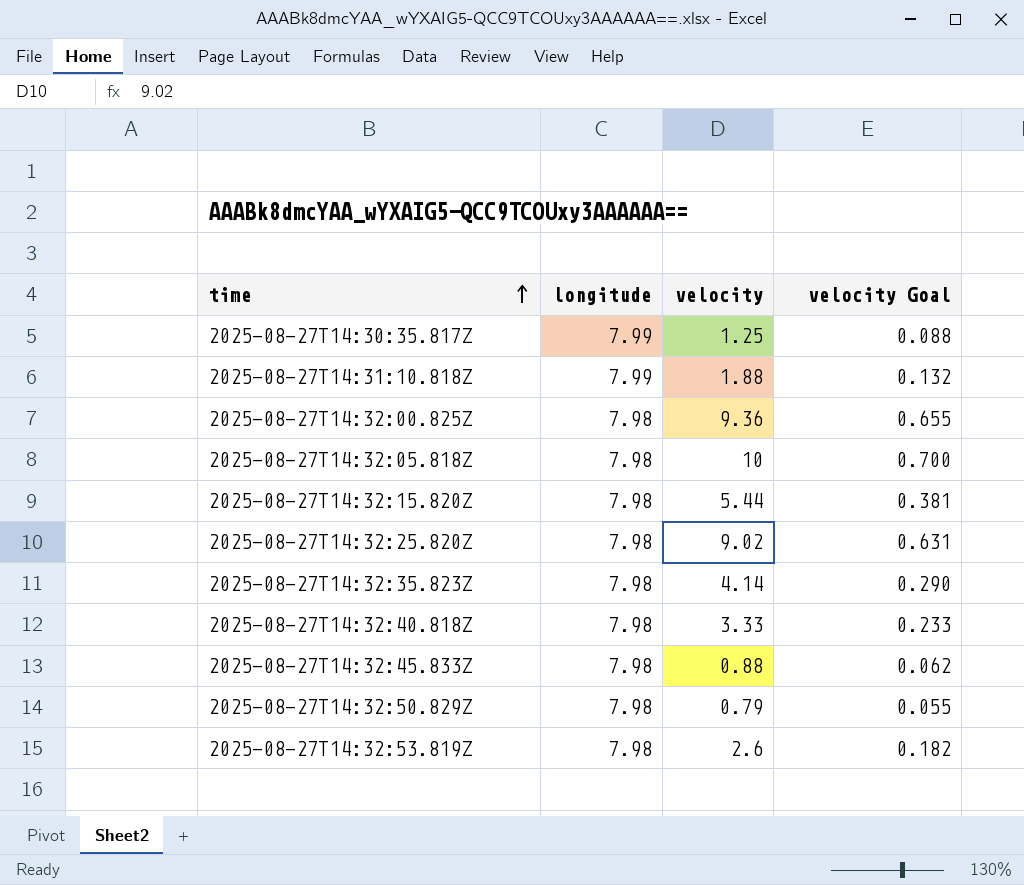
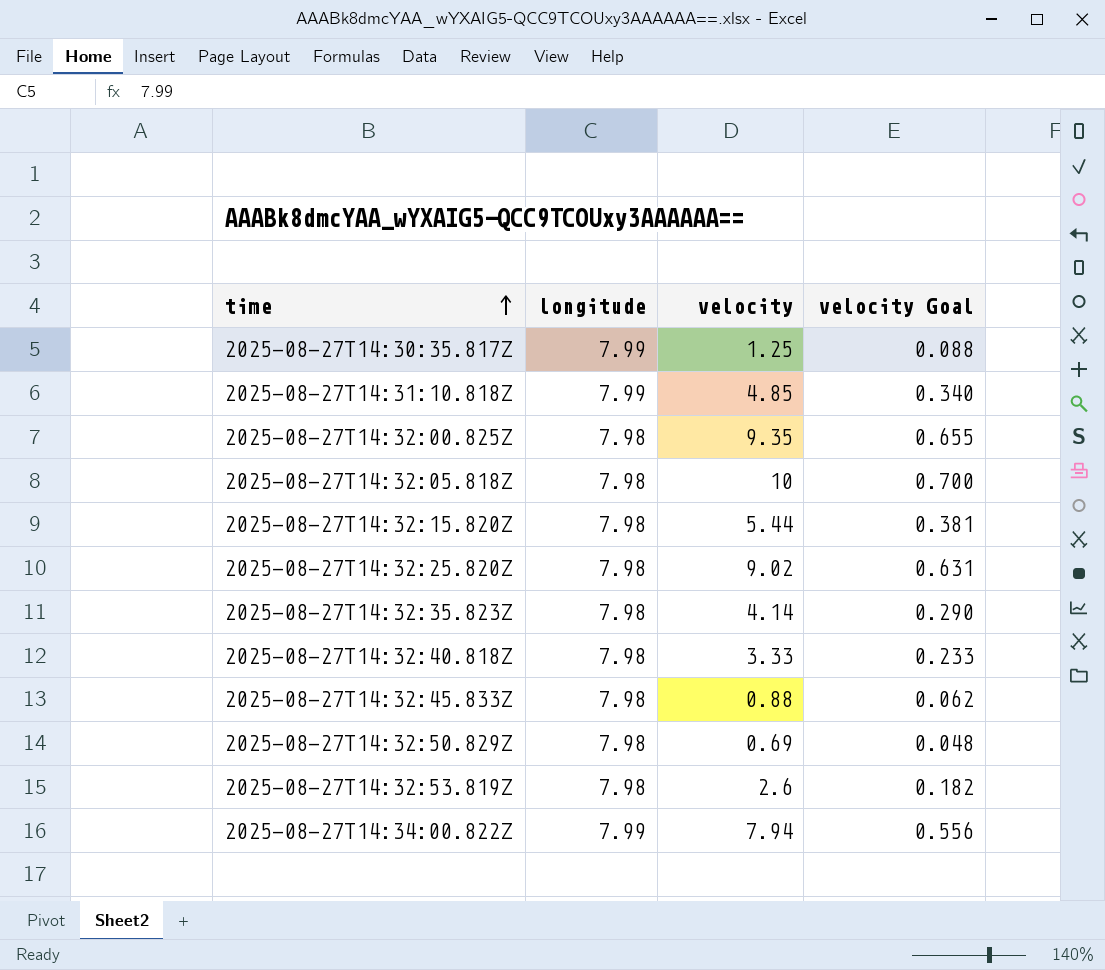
2025-08-27T14:31:10.818Z | velocity: 1.88 -> 4.85
2025-08-27T14:31:10.818Z | velocity Goal: 0.132 -> 0.340
2025-08-27T14:32:00.825Z | velocity: 9.36 -> 9.35
2025-08-27T14:32:50.829Z | velocity: 0.79 -> 0.69
2025-08-27T14:32:50.829Z | velocity Goal: 0.055 -> 0.048
row 2025-08-27T14:34:00.822Z: none -> 7.99 | 7.94 | 0.556

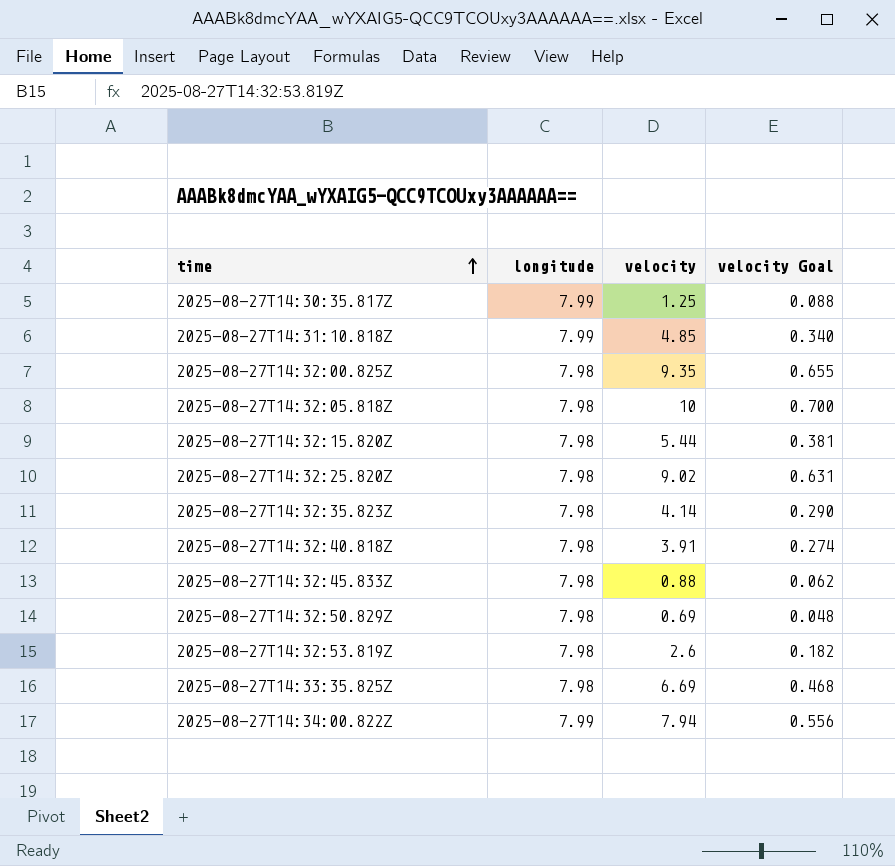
2025-08-27T14:32:40.818Z | velocity: 3.33 -> 3.91
2025-08-27T14:32:40.818Z | velocity Goal: 0.233 -> 0.274
row 2025-08-27T14:33:35.825Z: none -> 7.98 | 6.69 | 0.468

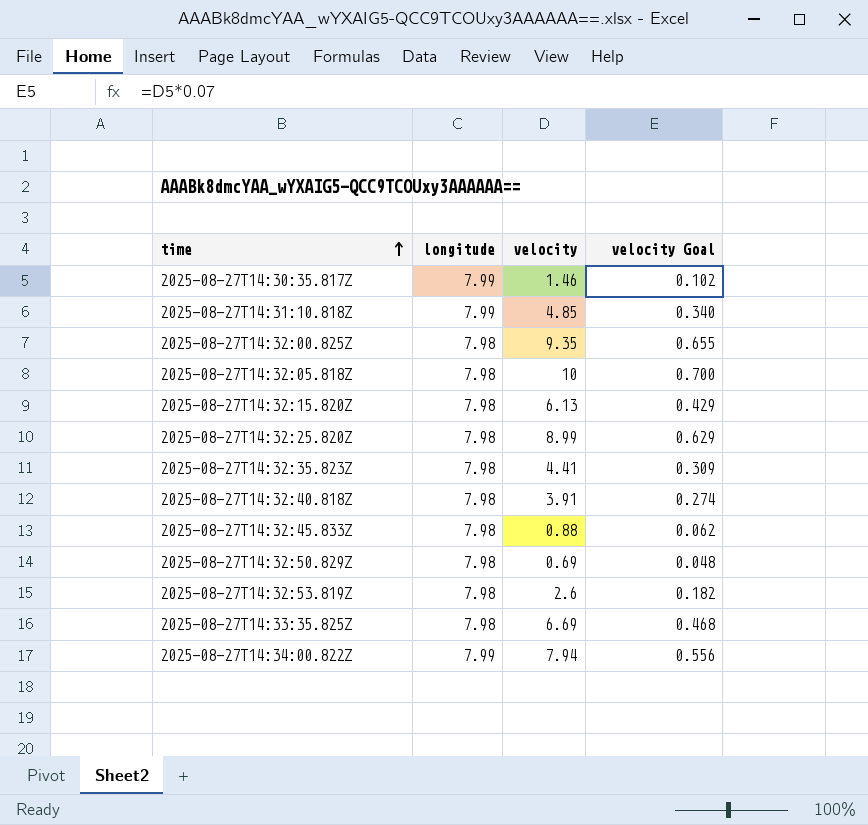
2025-08-27T14:30:35.817Z | velocity: 1.25 -> 1.46
2025-08-27T14:30:35.817Z | velocity Goal: 0.088 -> 0.102
2025-08-27T14:32:15.820Z | velocity: 5.44 -> 6.13
2025-08-27T14:32:15.820Z | velocity Goal: 0.381 -> 0.429
2025-08-27T14:32:25.820Z | velocity: 9.02 -> 8.99
2025-08-27T14:32:25.820Z | velocity Goal: 0.631 -> 0.629
2025-08-27T14:32:35.823Z | velocity: 4.14 -> 4.41
2025-08-27T14:32:35.823Z | velocity Goal: 0.290 -> 0.309

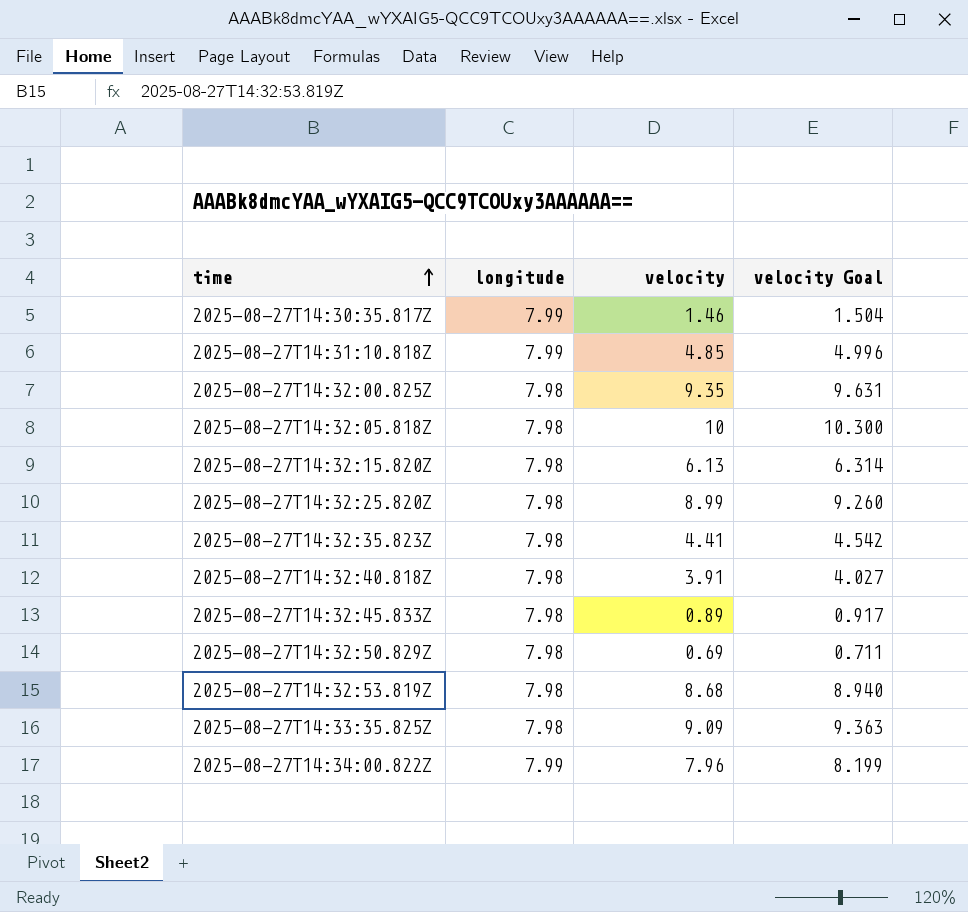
column velocity Goal | formula: [velocity] * 0.07 -> [velocity] * 1.03
2025-08-27T14:32:45.833Z | velocity: 0.88 -> 0.89
2025-08-27T14:32:53.819Z | velocity: 2.6 -> 8.68
2025-08-27T14:33:35.825Z | velocity: 6.69 -> 9.09
2025-08-27T14:34:00.822Z | velocity: 7.94 -> 7.96

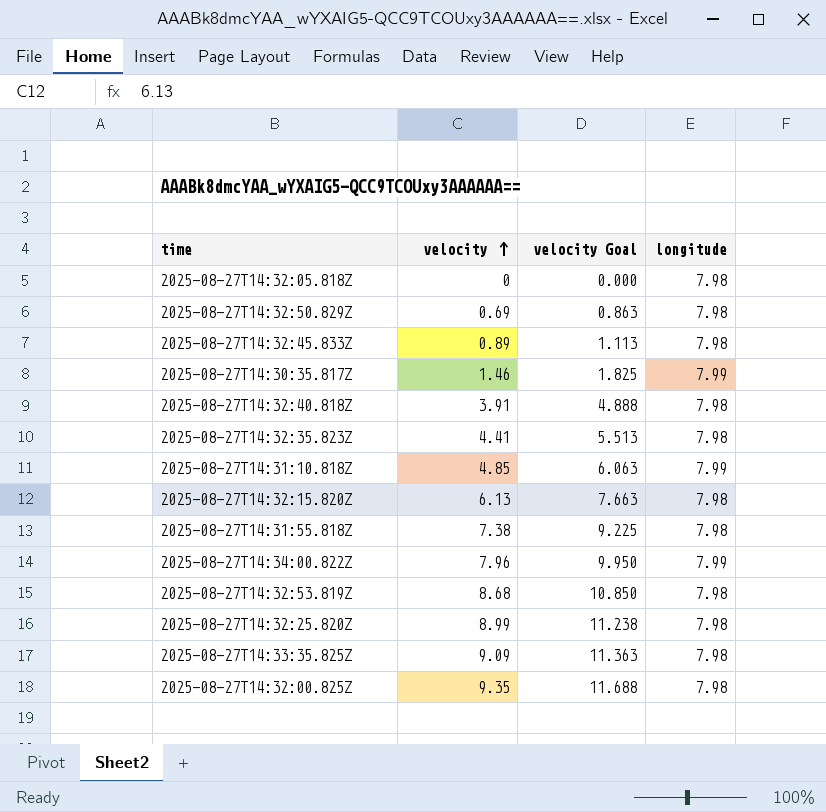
row order: time ascending -> velocity ascending
column velocity Goal | formula: [velocity] * 1.03 -> [velocity] * 1.25
column longitude | position: 2 -> 4
2025-08-27T14:32:05.818Z | velocity: 10 -> 0
row 2025-08-27T14:31:55.818Z: none -> 7.38 | 9.225 | 7.98

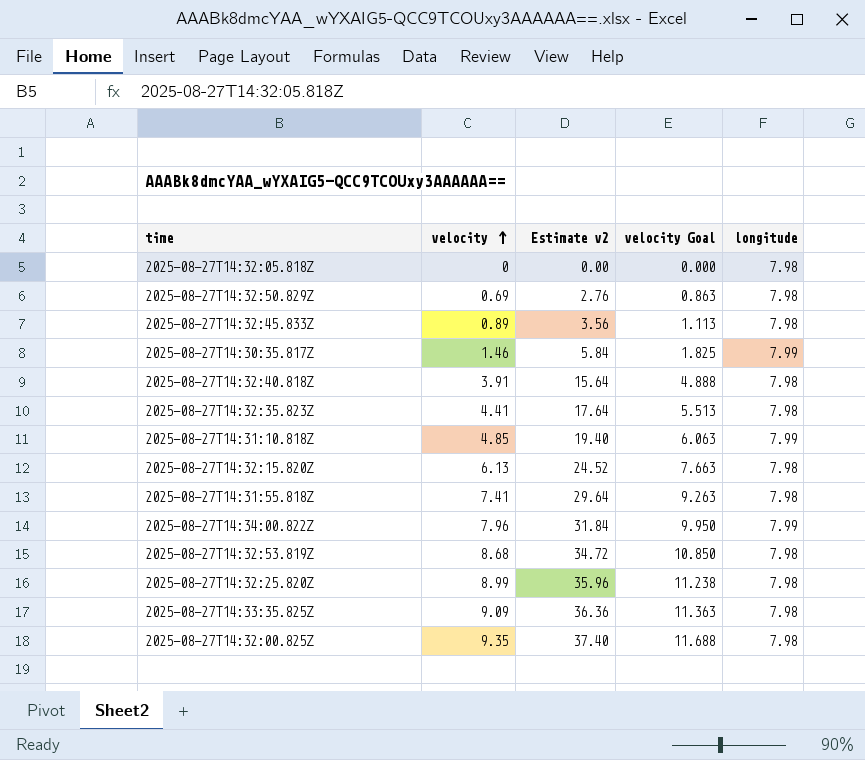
column Estimate v2 | formula: none -> [velocity] * 4
2025-08-27T14:31:55.818Z | velocity: 7.38 -> 7.41
2025-08-27T14:31:55.818Z | velocity Goal: 9.225 -> 9.263

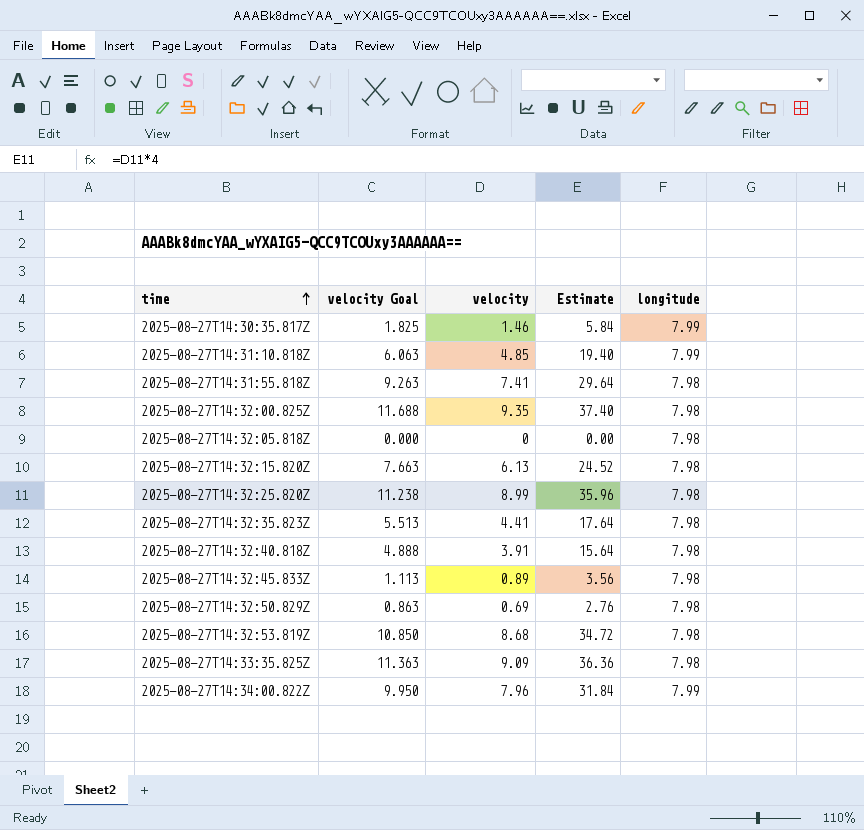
row order: velocity ascending -> time ascending
column velocity Goal | position: 4 -> 2
column name: Estimate v2 -> Estimate

